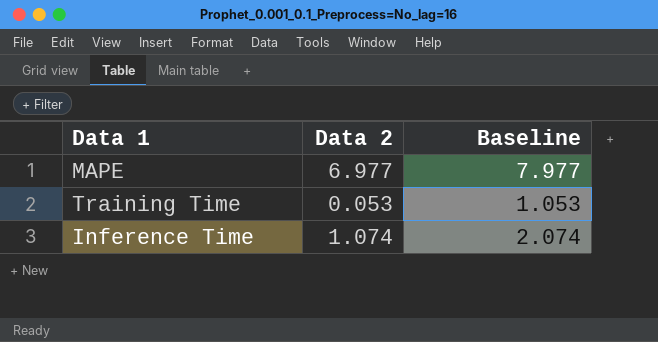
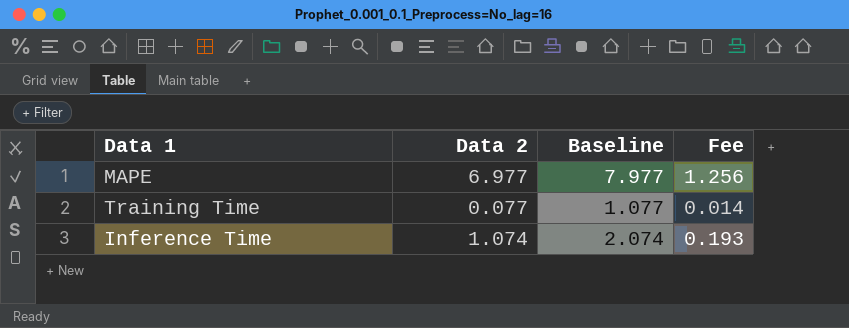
column Fee | formula: none -> [Data 2] * 0.18
Training Time | Data 2: 0.053 -> 0.077
Training Time | Baseline: 1.053 -> 1.077

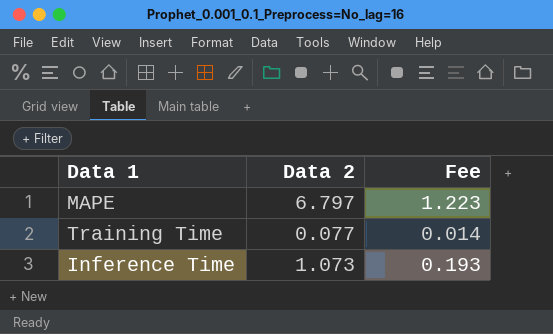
column Baseline | formula: [Data 2] + 1 -> none
MAPE | Data 2: 6.977 -> 6.797
MAPE | Fee: 1.256 -> 1.223
Inference Time | Data 2: 1.074 -> 1.073

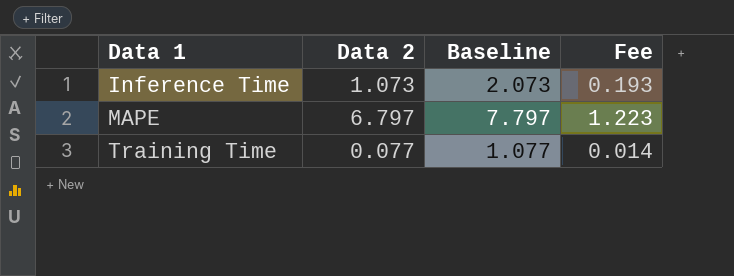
row order: none -> Data 1 ascending
column Baseline | formula: none -> [Data 2] + 1

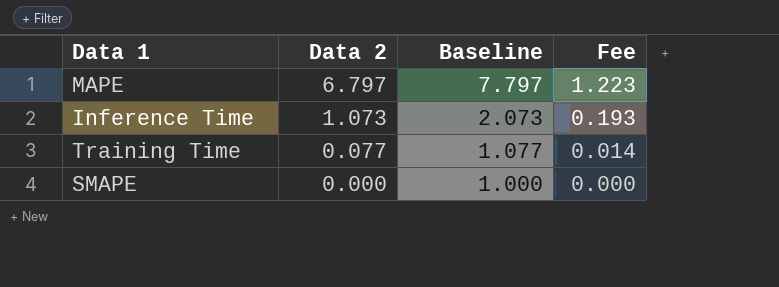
row order: Data 1 ascending -> Data 2 descending
row SMAPE: none -> 0.000 | 1.000 | 0.000

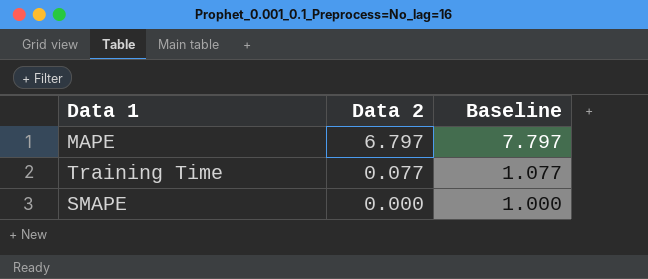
column Fee | formula: [Data 2] * 0.18 -> none
row Inference Time: 1.073 | 2.073 | 0.193 -> none

